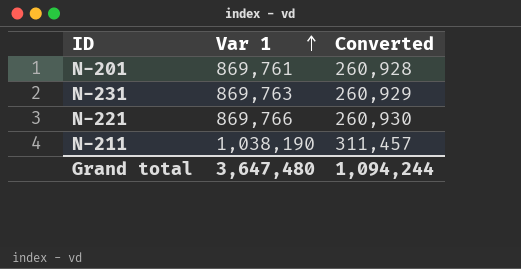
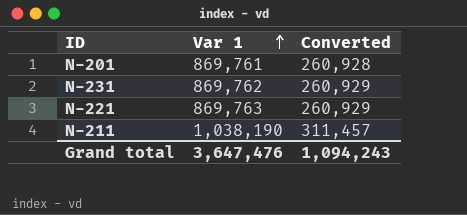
N-231 | Var 1: 869,763 -> 869,762
N-221 | Var 1: 869,766 -> 869,763
N-221 | Converted: 260,930 -> 260,929
Grand total | Var 1: 3,647,480 -> 3,647,476
Grand total | Converted: 1,094,244 -> 1,094,243

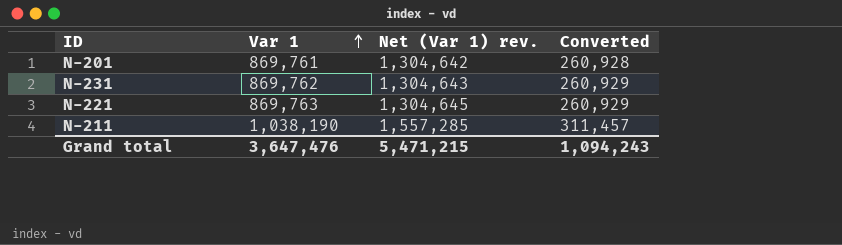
column Net (Var 1) rev. | formula: none -> [Var 1] * 1.5

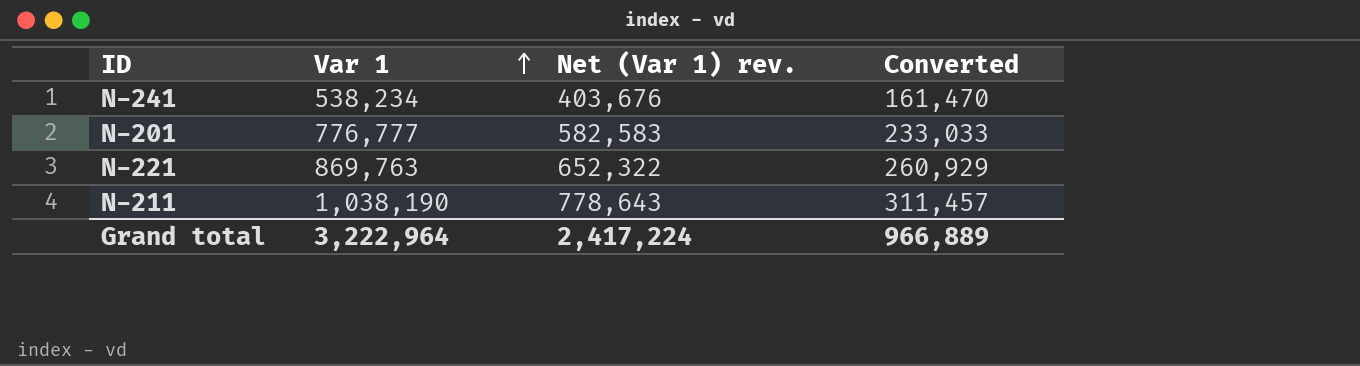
column Net (Var 1) rev. | formula: [Var 1] * 1.5 -> [Var 1] * 0.75
row N-231: 869,762 | 1,304,643 | 260,929 -> none
row N-241: none -> 538,234 | 403,676 | 161,470
N-201 | Var 1: 869,761 -> 776,777
N-201 | Converted: 260,928 -> 233,033
Grand total | Var 1: 3,647,476 -> 3,222,964
Grand total | Net (Var 1) rev.: 5,471,215 -> 2,417,224
Grand total | Converted: 1,094,243 -> 966,889

